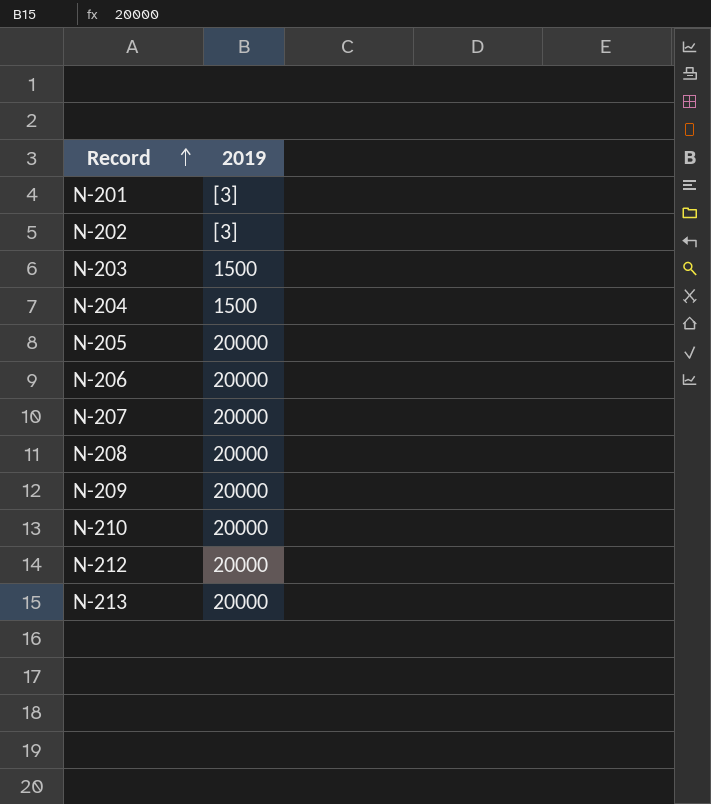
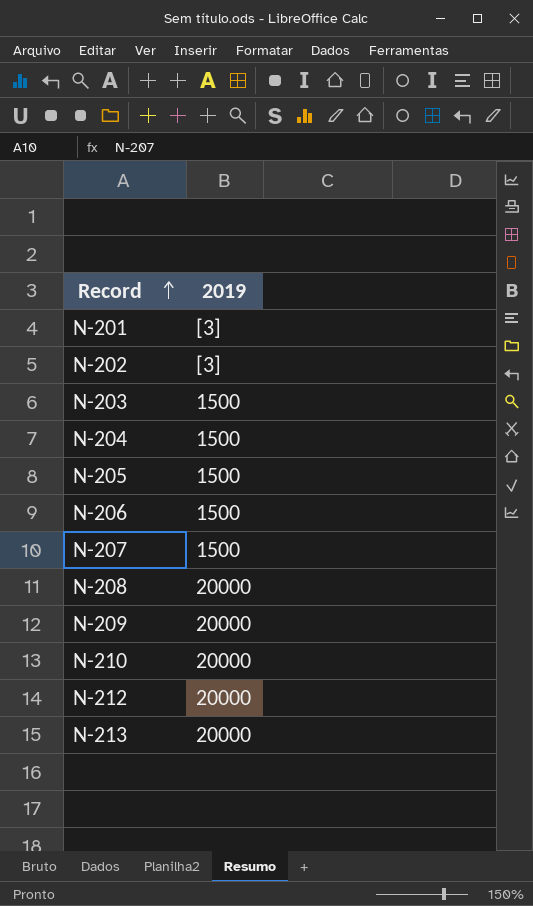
N-205 | 2019: 20000 -> 1500
N-206 | 2019: 20000 -> 1500
N-207 | 2019: 20000 -> 1500

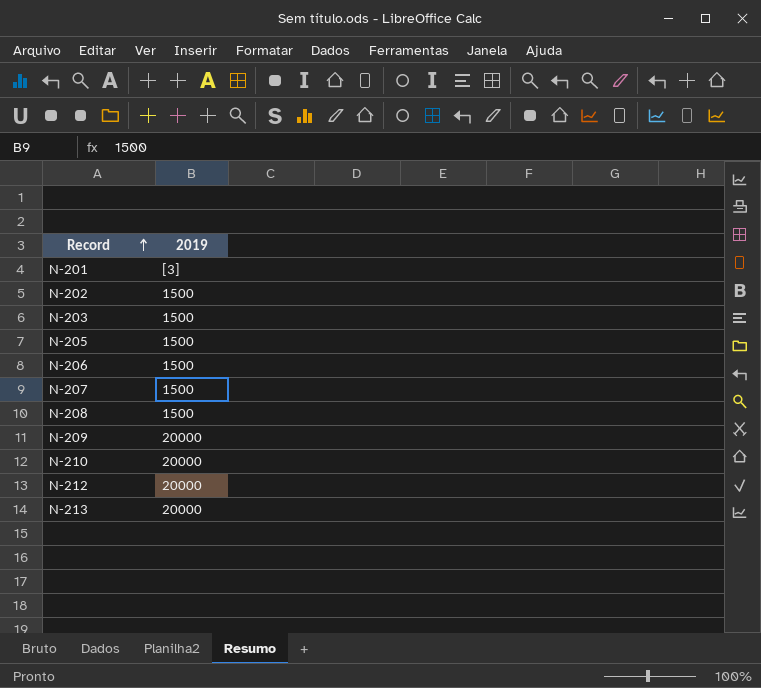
row N-204: 1500 -> none
N-202 | 2019: [3] -> 1500
N-208 | 2019: 20000 -> 1500

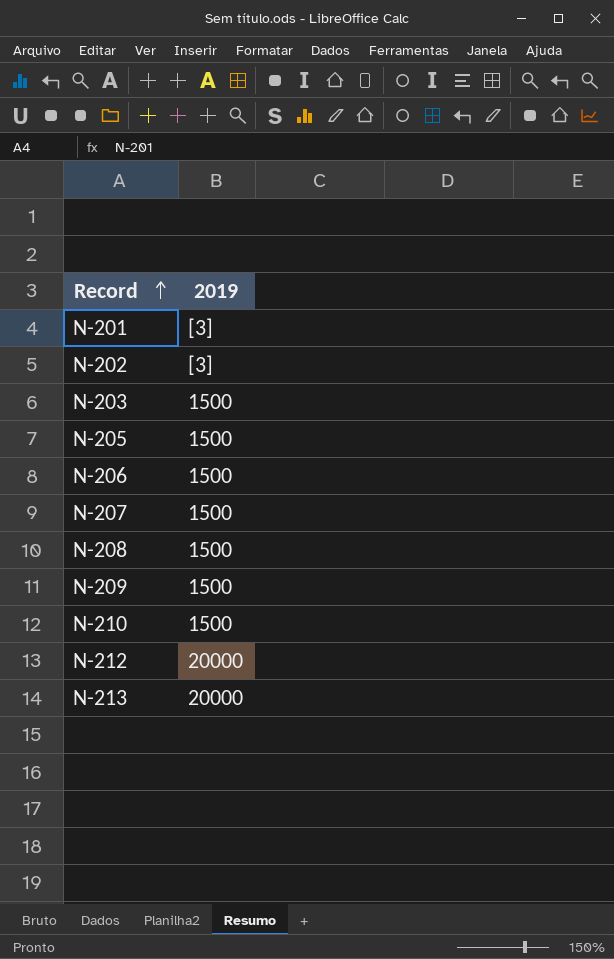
N-202 | 2019: 1500 -> [3]
N-209 | 2019: 20000 -> 1500
N-210 | 2019: 20000 -> 1500

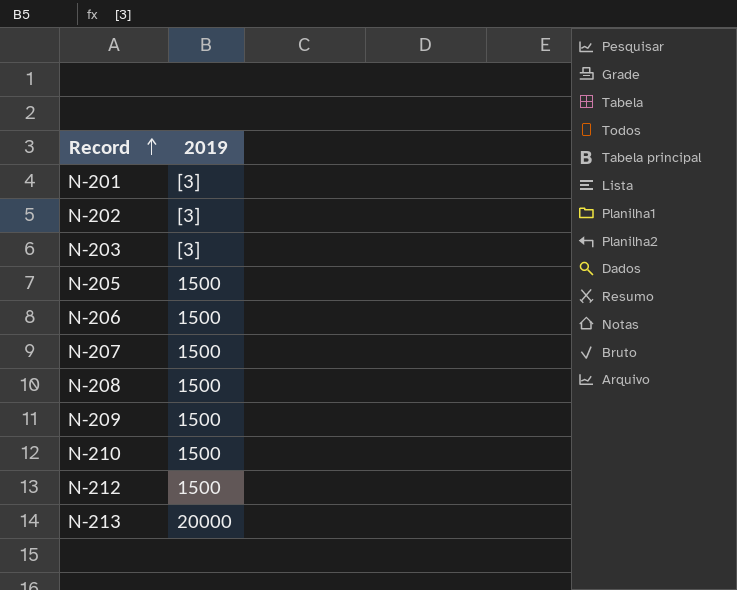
N-203 | 2019: 1500 -> [3]
N-212 | 2019: 20000 -> 1500

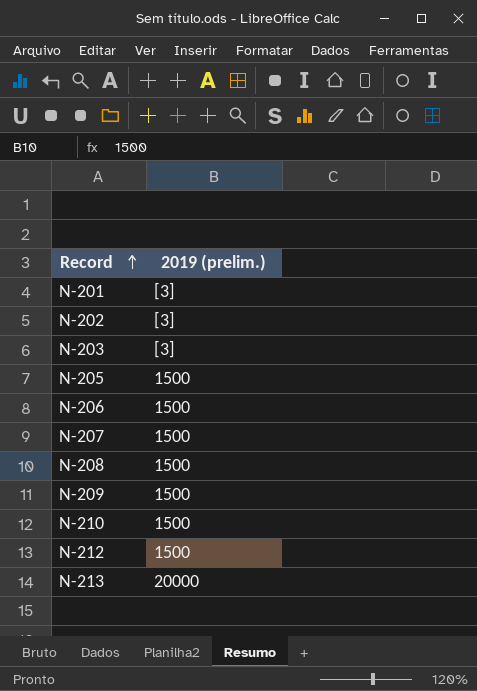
column name: 2019 -> 2019 (prelim.)

